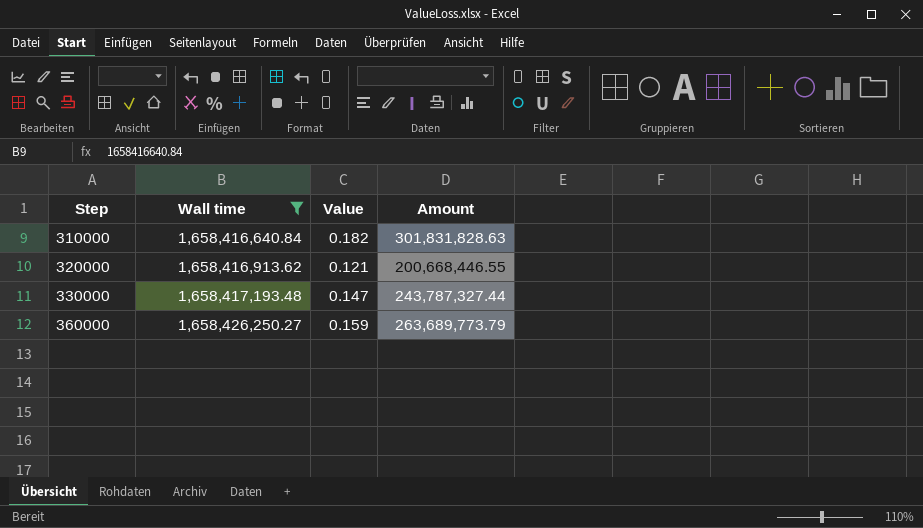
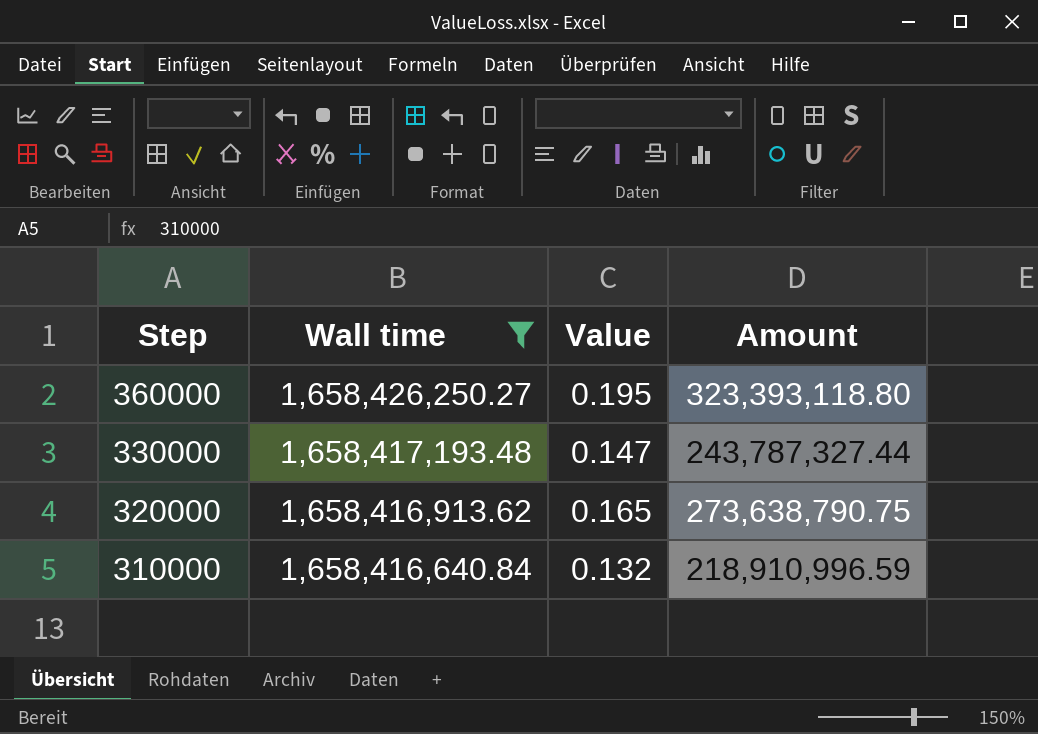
row order: Step ascending -> Step descending
360000 | Value: 0.159 -> 0.195
360000 | Amount: 263,689,773.79 -> 323,393,118.80
320000 | Value: 0.121 -> 0.165
320000 | Amount: 200,668,446.55 -> 273,638,790.75
310000 | Value: 0.182 -> 0.132
310000 | Amount: 301,831,828.63 -> 218,910,996.59

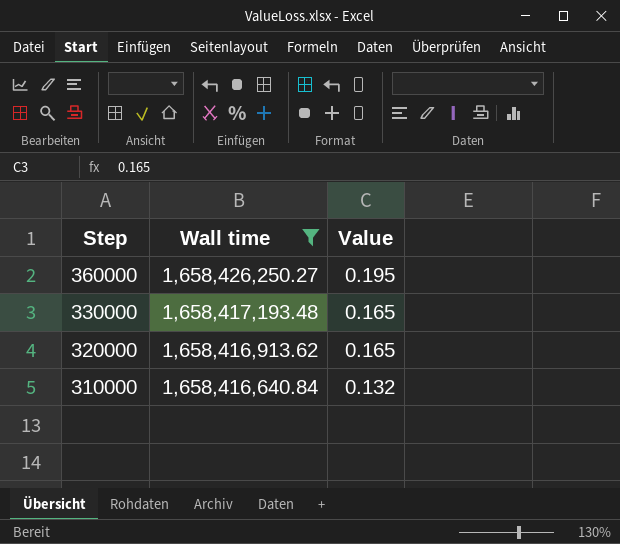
column Amount | formula: [Wall time] * [Value] -> none
330000 | Value: 0.147 -> 0.165

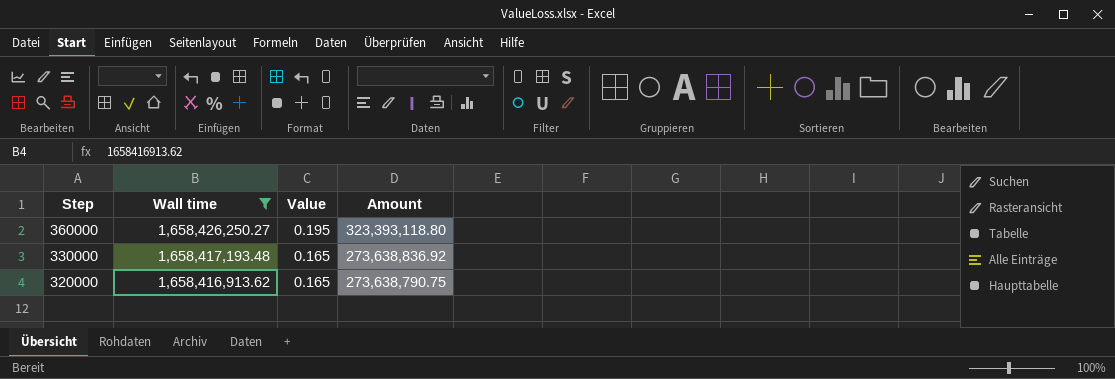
column Amount | formula: none -> [Wall time] * [Value]
row 310000: 1,658,416,640.84 | 0.132 -> none

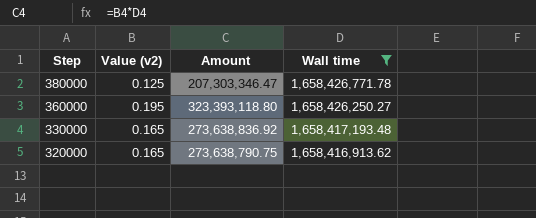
column name: Value -> Value (v2)
column Wall time | position: 2 -> 4
row 380000: none -> 0.125 | 207,303,346.47 | 1,658,426,771.78

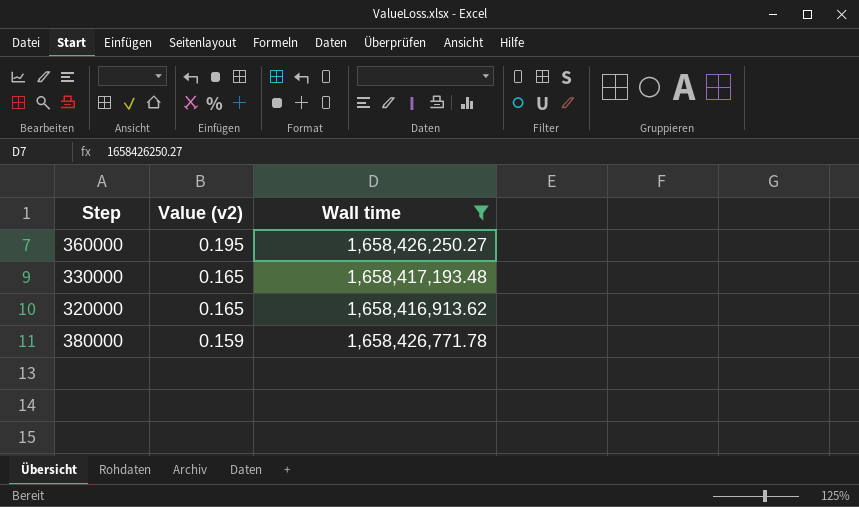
row order: Step descending -> Value (v2) descending
column Amount | formula: [Value (v2)] * [Wall time] -> none
380000 | Value (v2): 0.125 -> 0.159

